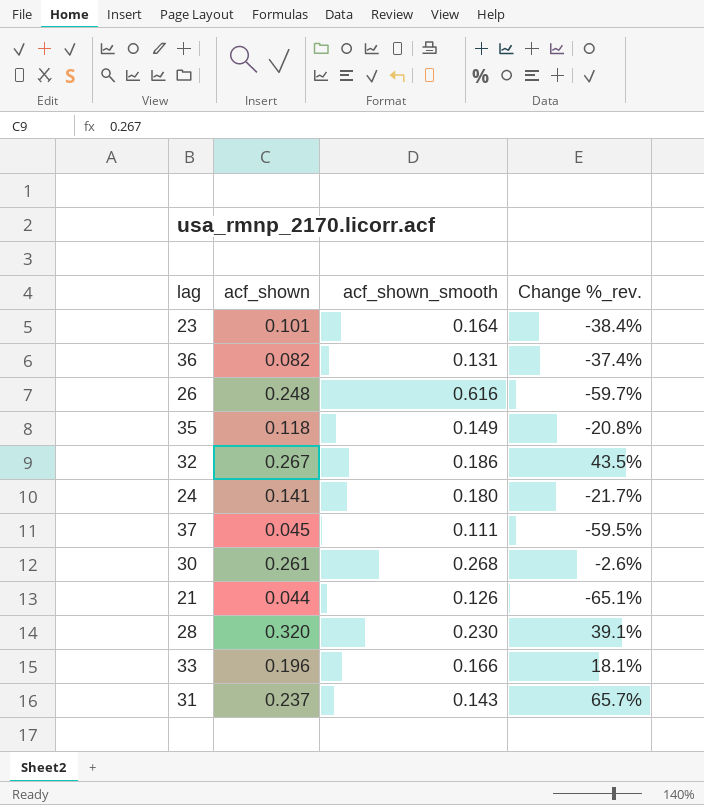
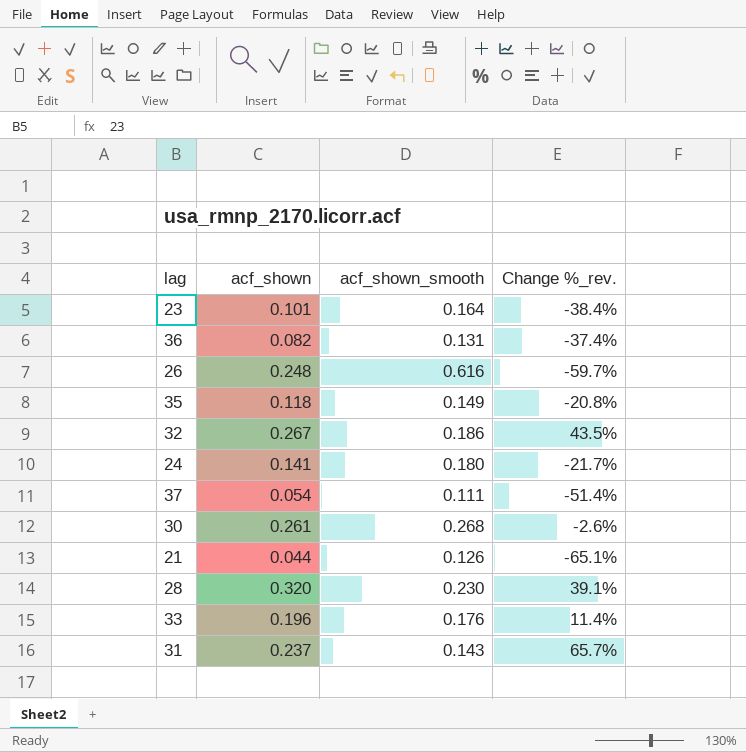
37 | acf_shown: 0.045 -> 0.054
37 | Change %_rev.: -59.5% -> -51.4%
33 | acf_shown_smooth: 0.166 -> 0.176
33 | Change %_rev.: 18.1% -> 11.4%

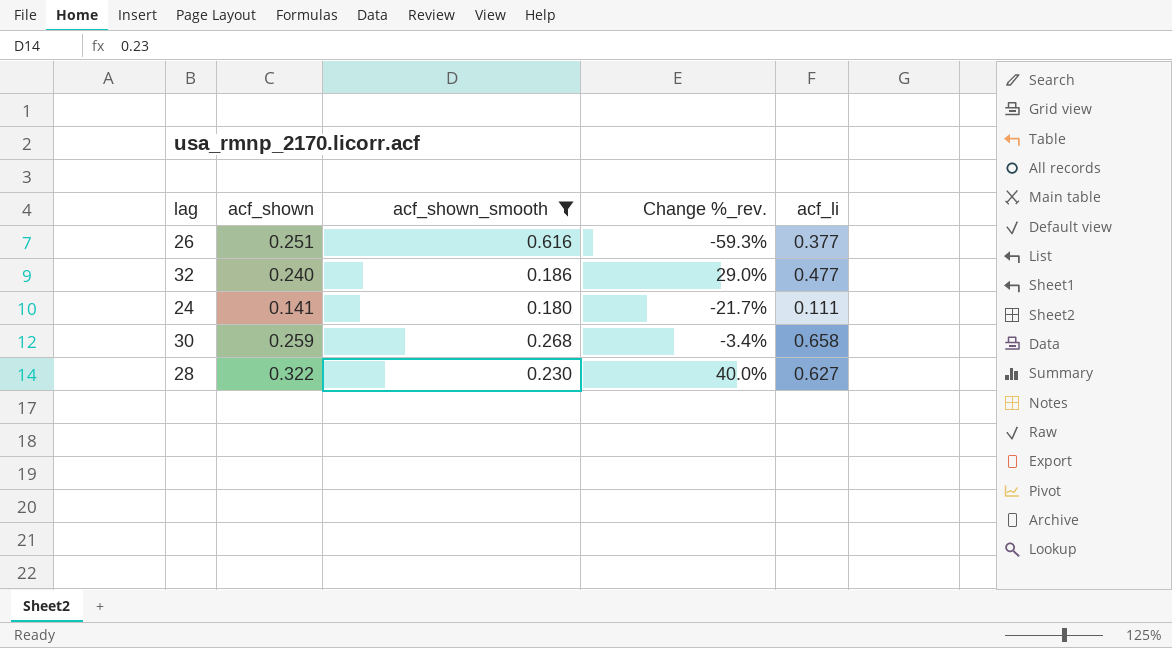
filter: none -> acf_shown_smooth >= 0.180
column acf_li | position: none -> 5
26 | acf_shown: 0.248 -> 0.251
26 | Change %_rev.: -59.7% -> -59.3%
32 | acf_shown: 0.267 -> 0.240
32 | Change %_rev.: 43.5% -> 29.0%
30 | acf_shown: 0.261 -> 0.259
30 | Change %_rev.: -2.6% -> -3.4%
28 | acf_shown: 0.320 -> 0.322
28 | Change %_rev.: 39.1% -> 40.0%

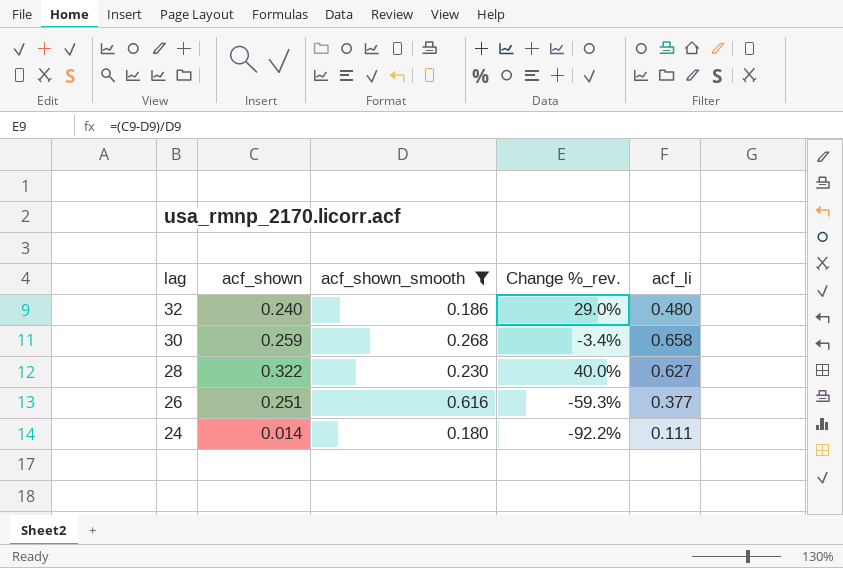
row order: none -> lag descending
32 | acf_li: 0.477 -> 0.480
24 | acf_shown: 0.141 -> 0.014
24 | Change %_rev.: -21.7% -> -92.2%

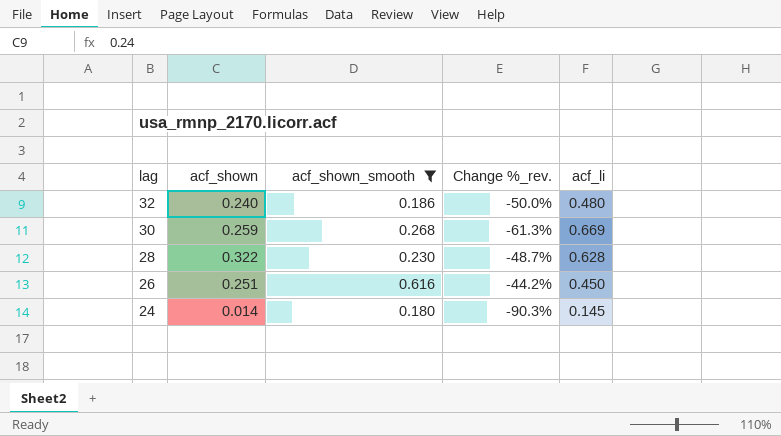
column Change %_rev. | formula: ([acf_shown] - [acf_shown_smooth]) / [acf_shown_smooth] -> ([acf_shown] - [acf_li]) / [acf_li]
30 | acf_li: 0.658 -> 0.669
28 | acf_li: 0.627 -> 0.628
26 | acf_li: 0.377 -> 0.450
24 | acf_li: 0.111 -> 0.145

